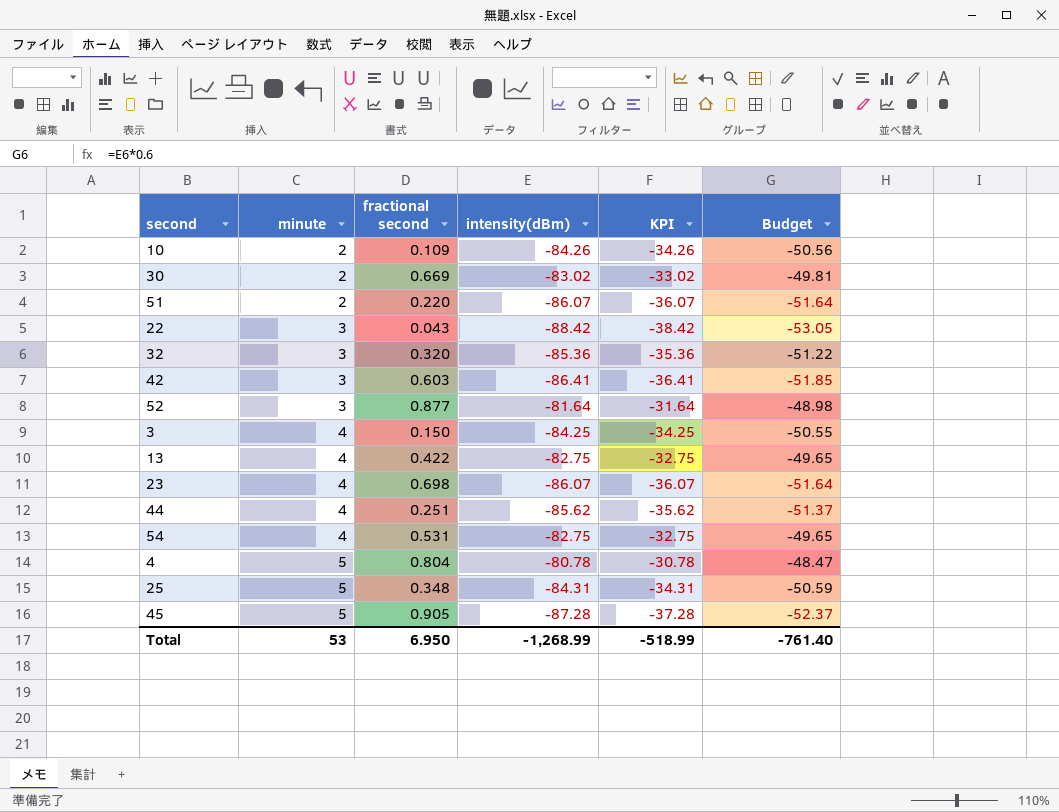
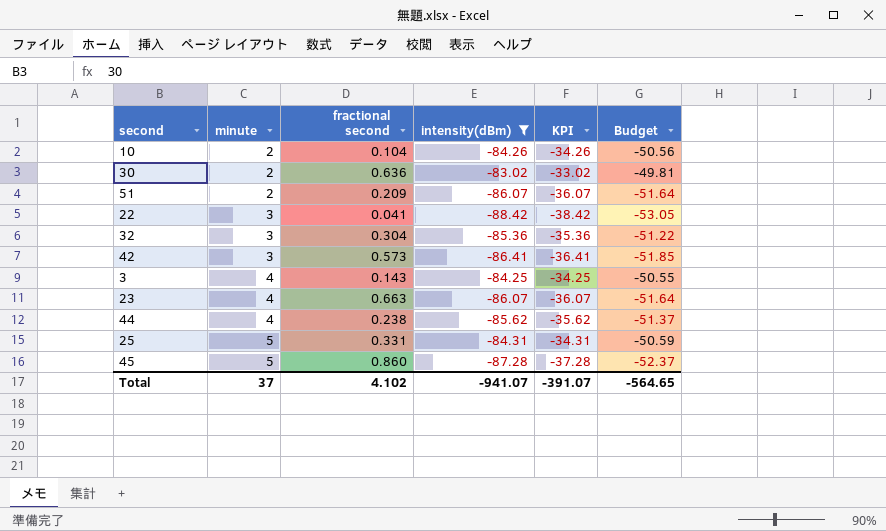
filter: none -> intensity(dBm) <= -83.02
10 | fractional second: 0.109 -> 0.104
30 | fractional second: 0.669 -> 0.636
51 | fractional second: 0.220 -> 0.209
22 | fractional second: 0.043 -> 0.041
32 | fractional second: 0.320 -> 0.304
42 | fractional second: 0.603 -> 0.573
3 | fractional second: 0.150 -> 0.143
23 | fractional second: 0.698 -> 0.663
44 | fractional second: 0.251 -> 0.238
25 | fractional second: 0.348 -> 0.331
45 | fractional second: 0.905 -> 0.860
Total | minute: 53 -> 37
Total | fractional second: 6.950 -> 4.102
Total | intensity(dBm): -1,268.99 -> -941.07
Total | KPI: -518.99 -> -391.07
Total | Budget: -761.40 -> -564.65

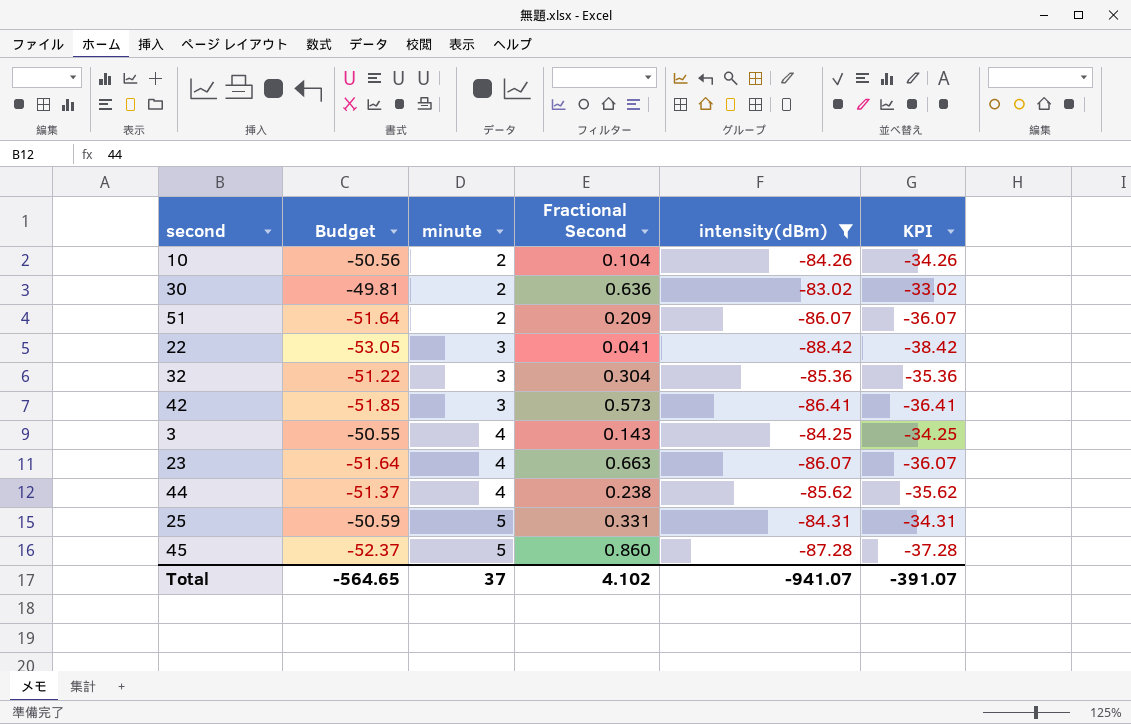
column Budget | position: 6 -> 2
column name: fractional second -> Fractional Second

